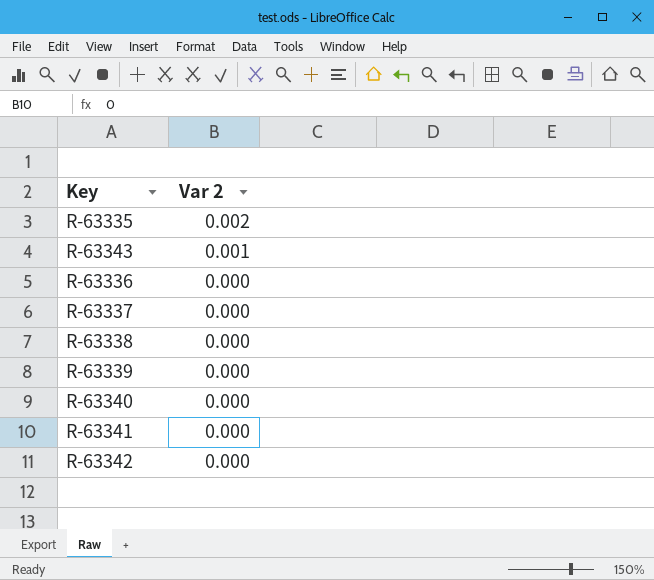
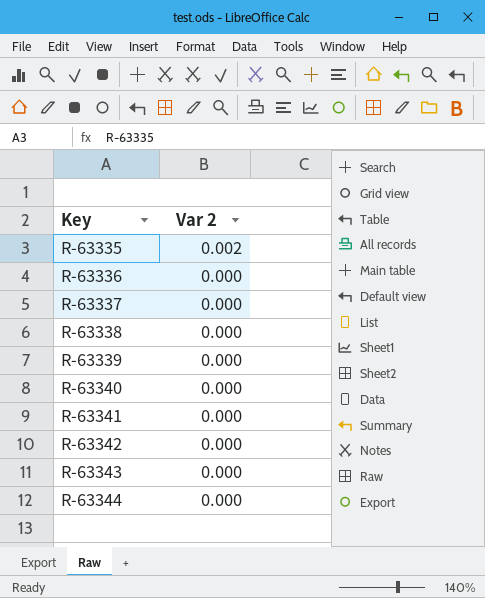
row order: Var 2 descending -> Key ascending
R-63343 | Var 2: 0.001 -> 0.000
row R-63344: none -> 0.000

